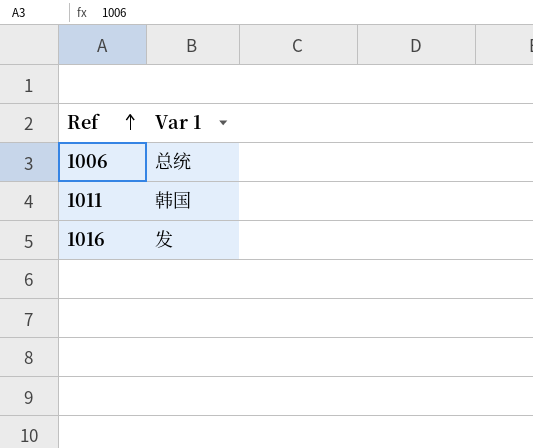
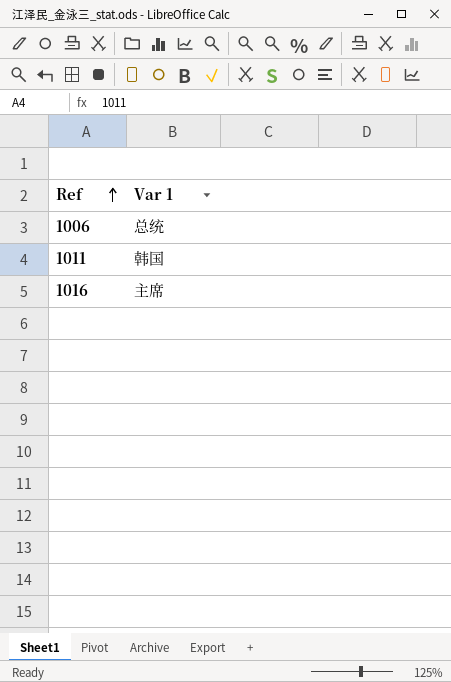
1016 | Var 1: 发 -> 主席

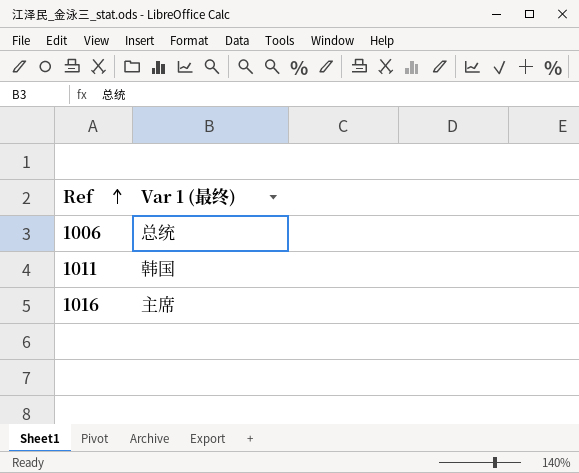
column name: Var 1 -> Var 1 (最终)

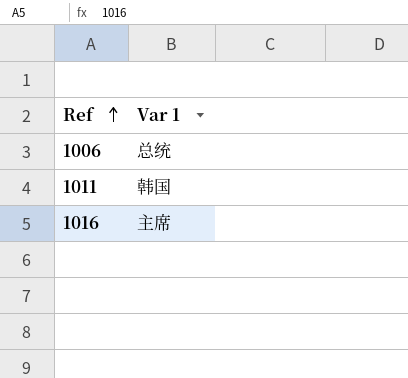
column name: Var 1 (最终) -> Var 1

